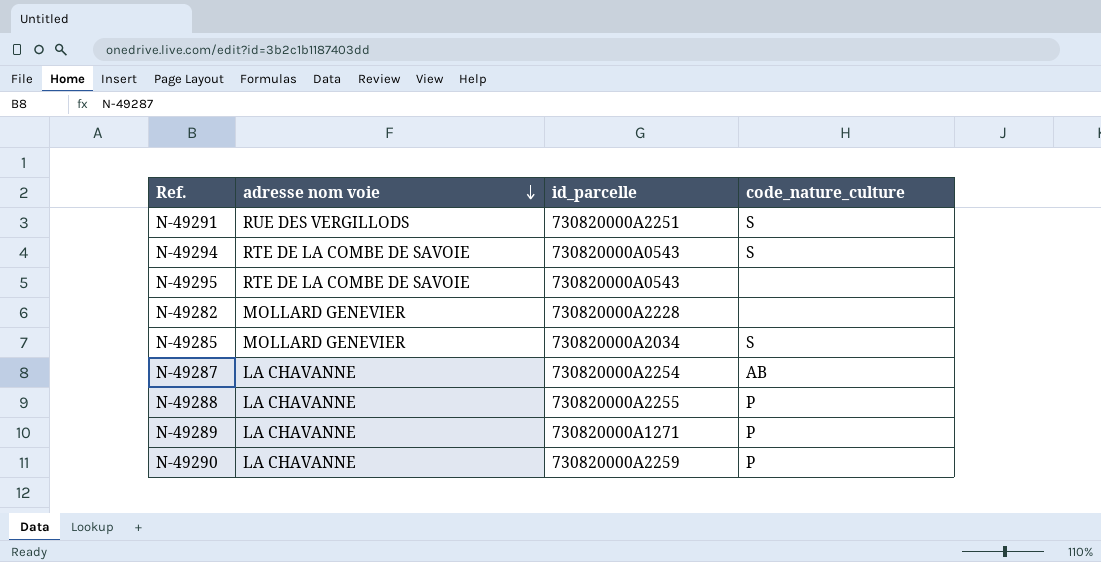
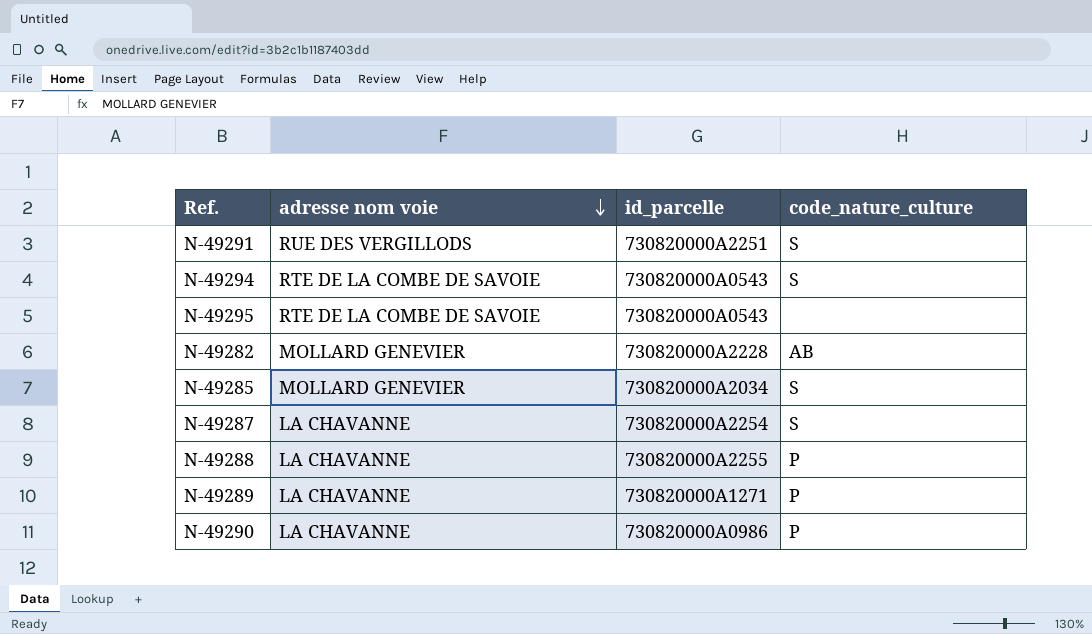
N-49282 | code_nature_culture: none -> AB
N-49287 | code_nature_culture: AB -> S
N-49290 | id_parcelle: 730820000A2259 -> 730820000A0986

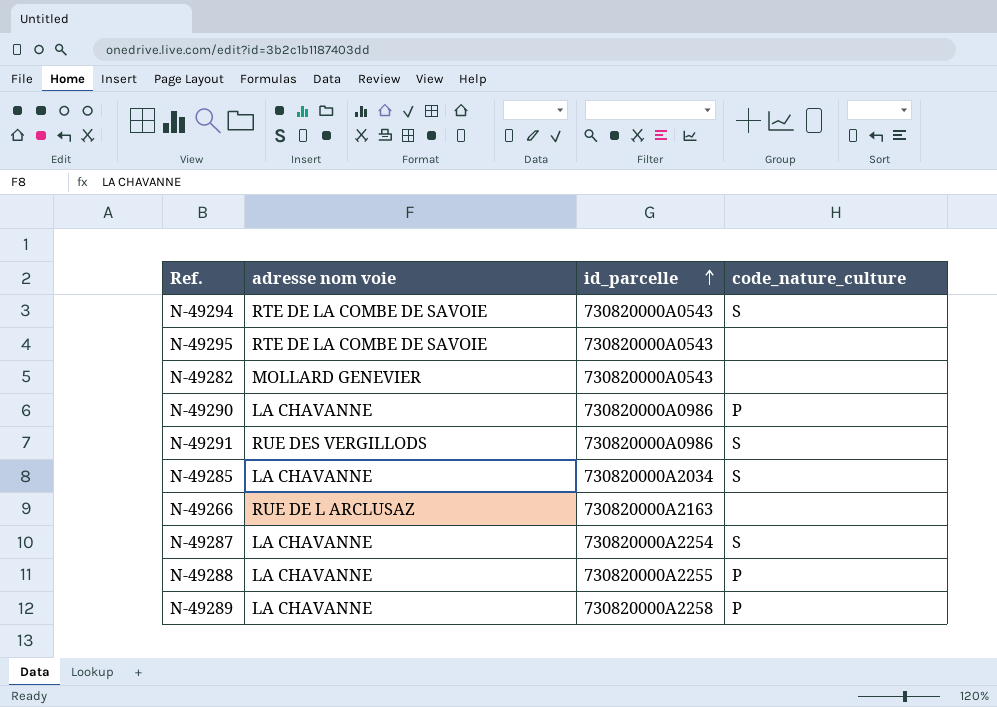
row order: adresse nom voie descending -> id_parcelle ascending
N-49282 | id_parcelle: 730820000A2228 -> 730820000A0543
N-49282 | code_nature_culture: AB -> none
N-49291 | id_parcelle: 730820000A2251 -> 730820000A0986
N-49285 | adresse nom voie: MOLLARD GENEVIER -> LA CHAVANNE
row N-49266: none -> RUE DE L ARCLUSAZ | 730820000A2163 | none
N-49289 | id_parcelle: 730820000A1271 -> 730820000A2258

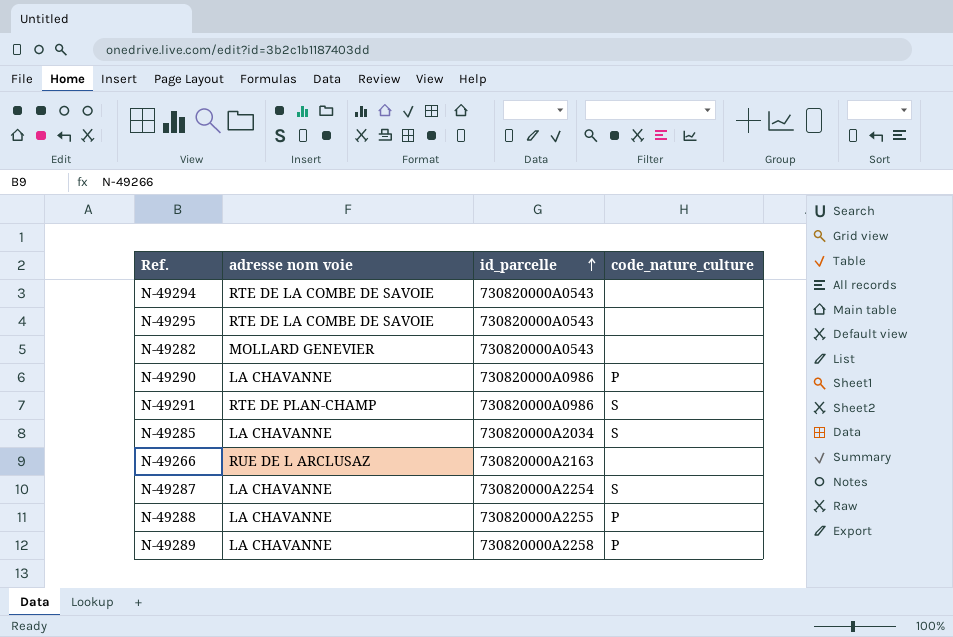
N-49294 | code_nature_culture: S -> none
N-49291 | adresse nom voie: RUE DES VERGILLODS -> RTE DE PLAN-CHAMP

